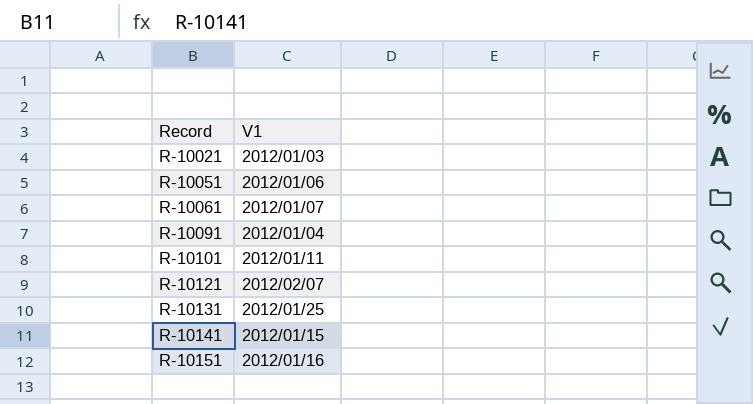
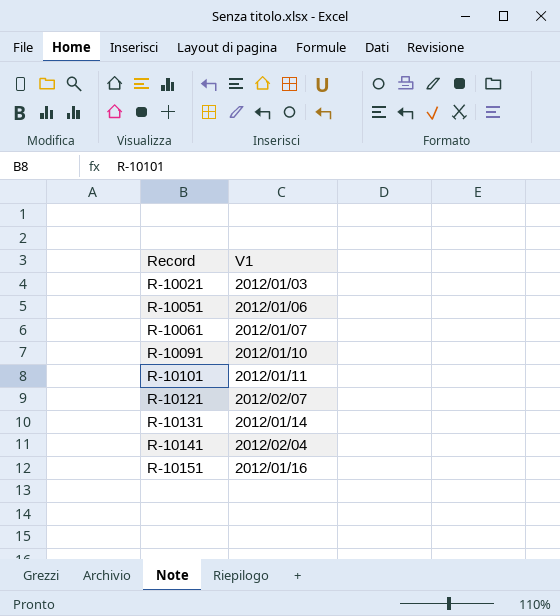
R-10091 | V1: 2012/01/04 -> 2012/01/10
R-10131 | V1: 2012/01/25 -> 2012/01/14
R-10141 | V1: 2012/01/15 -> 2012/02/04

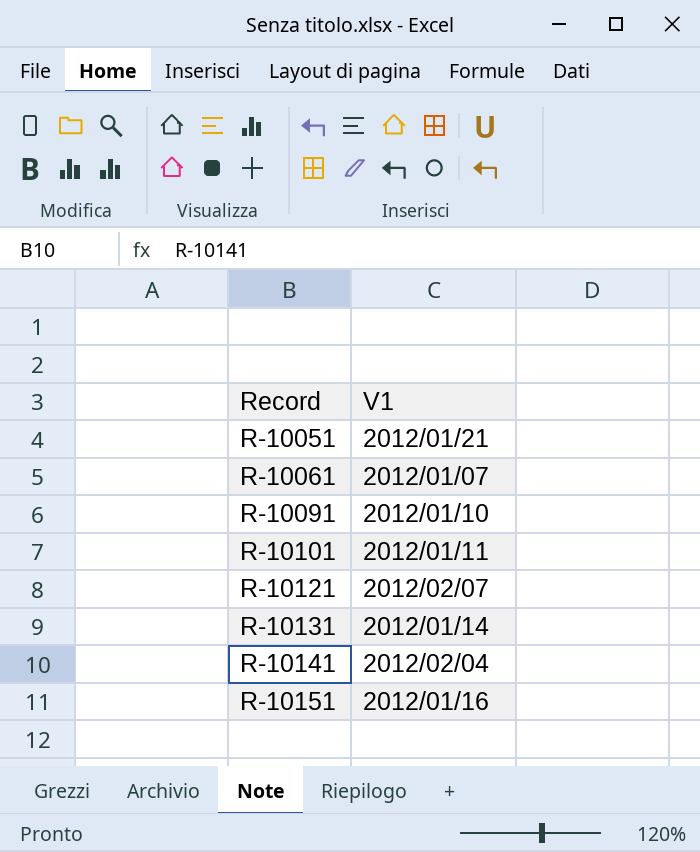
row R-10021: 2012/01/03 -> none
R-10051 | V1: 2012/01/06 -> 2012/01/21

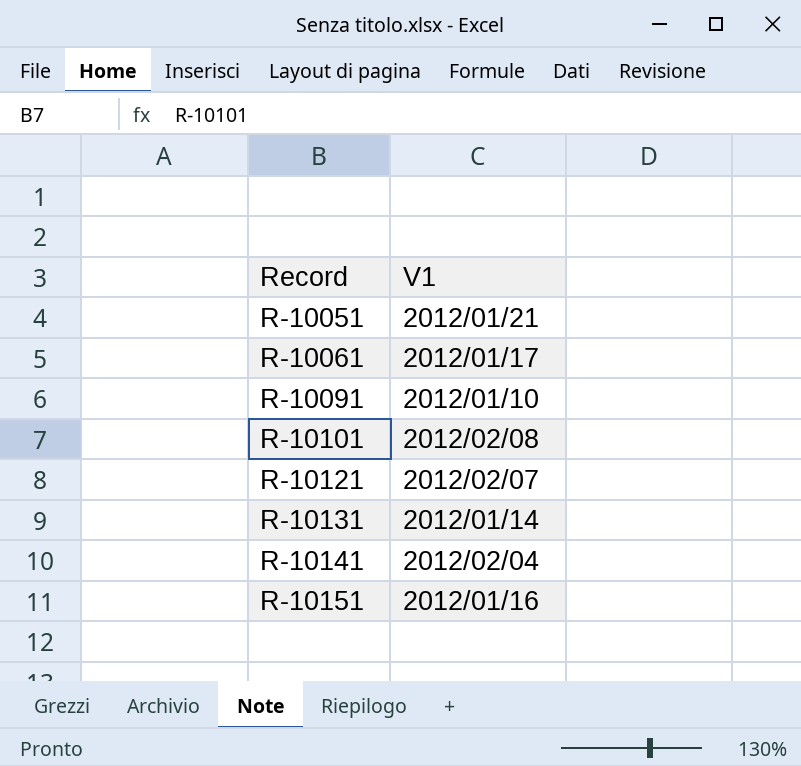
R-10061 | V1: 2012/01/07 -> 2012/01/17
R-10101 | V1: 2012/01/11 -> 2012/02/08

